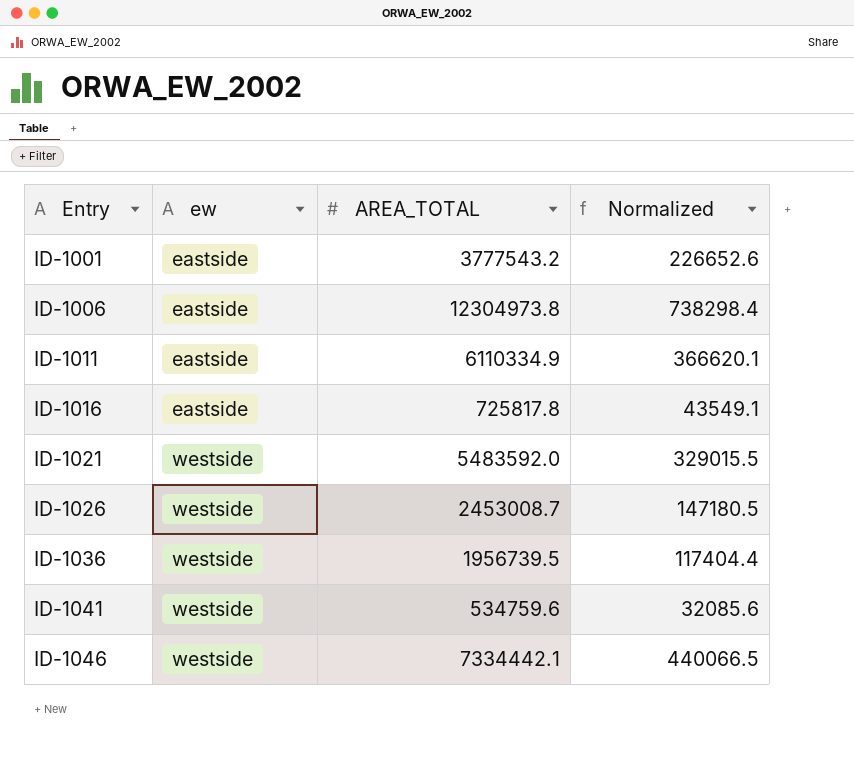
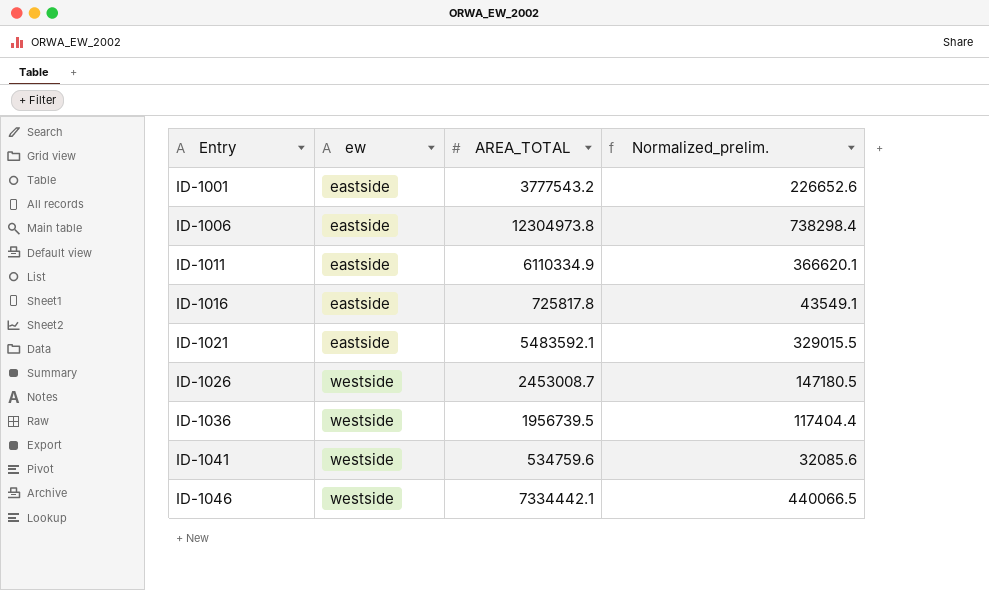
column name: Normalized -> Normalized_prelim.
ID-1021 | ew: westside -> eastside
ID-1021 | AREA_TOTAL: 5483592.0 -> 5483592.1

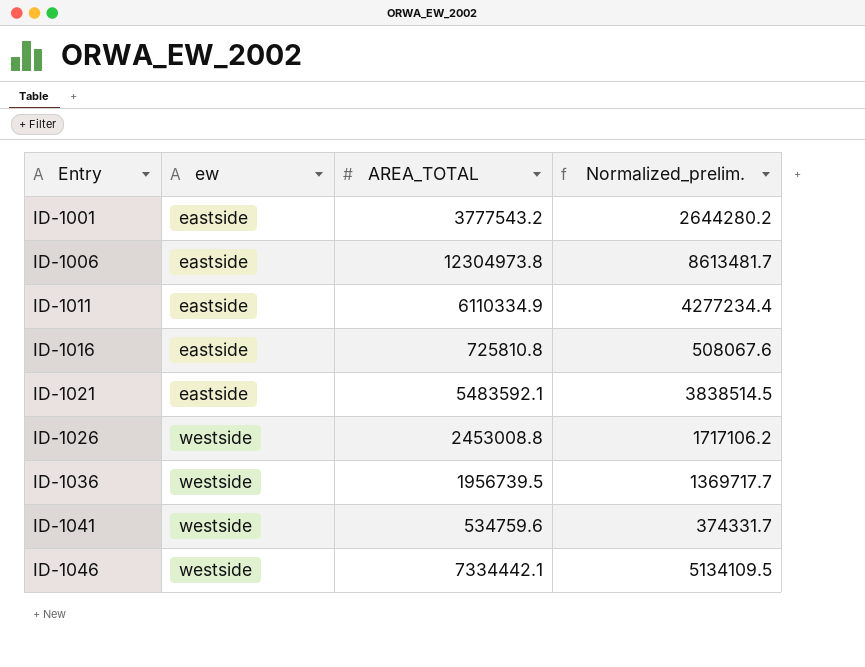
column Normalized_prelim. | formula: [AREA_TOTAL] * 0.06 -> [AREA_TOTAL] * 0.7
ID-1016 | AREA_TOTAL: 725817.8 -> 725810.8
ID-1026 | AREA_TOTAL: 2453008.7 -> 2453008.8

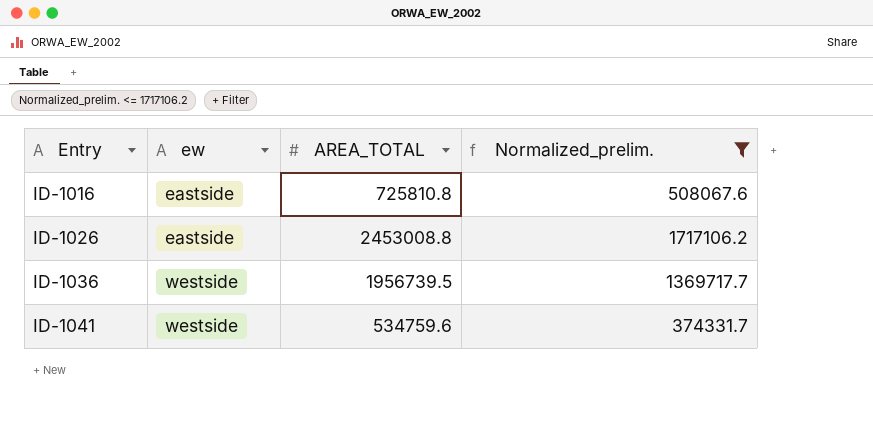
filter: none -> Normalized_prelim. <= 1717106.2
ID-1026 | ew: westside -> eastside

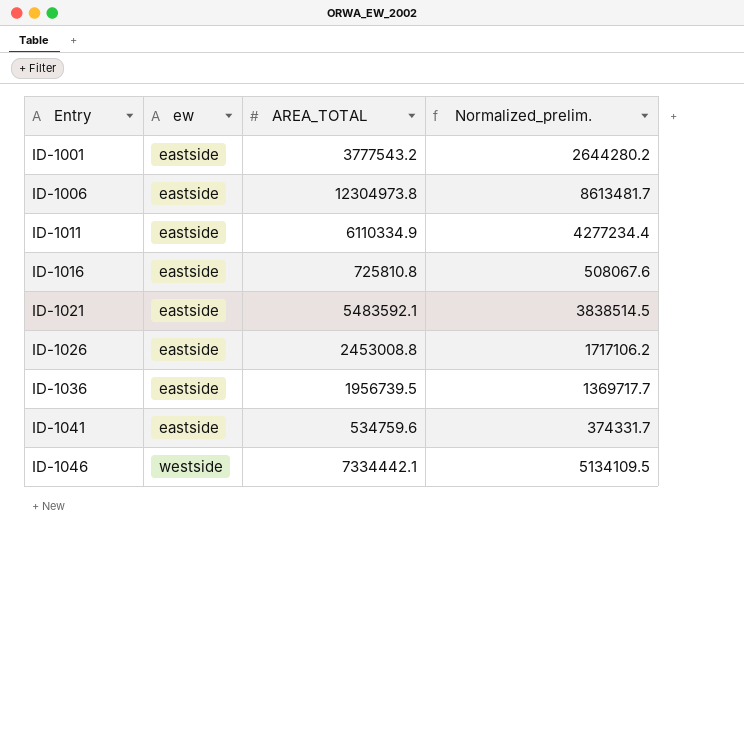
filter: Normalized_prelim. <= 1717106.2 -> none
ID-1036 | ew: westside -> eastside
ID-1041 | ew: westside -> eastside

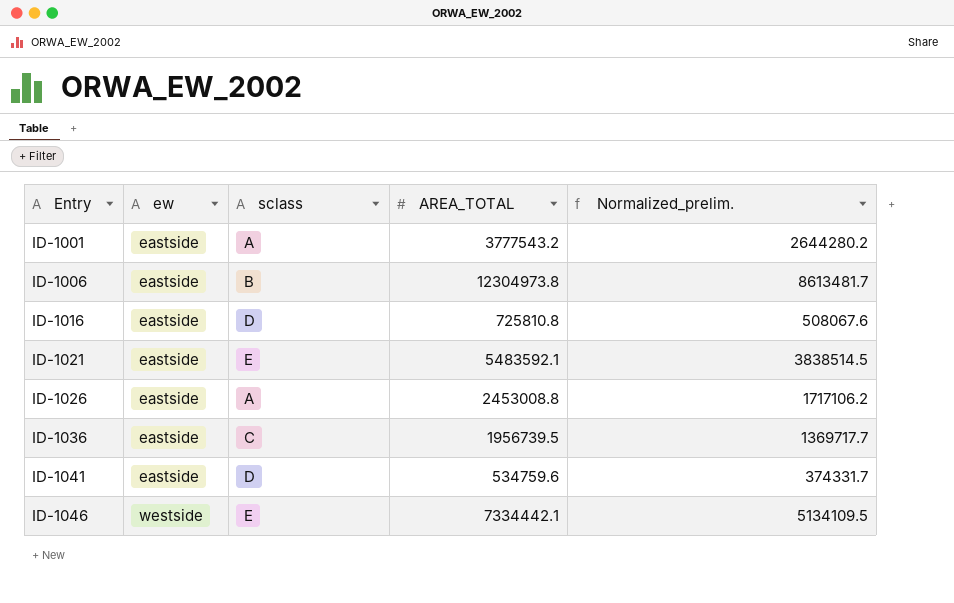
column sclass | position: none -> 3
row ID-1011: eastside | 6110334.9 | 4277234.4 -> none

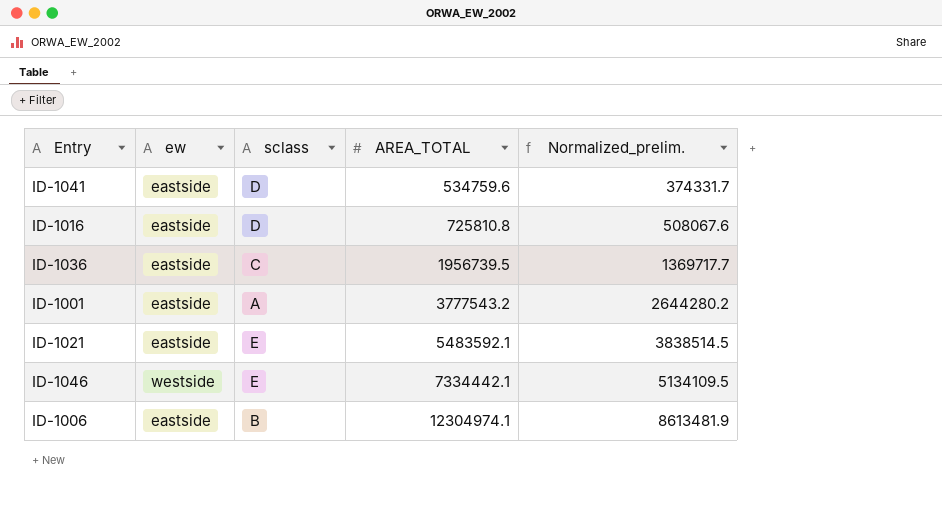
row order: Entry ascending -> AREA_TOTAL ascending
row ID-1026: eastside | A | 2453008.8 | 1717106.2 -> none
ID-1006 | AREA_TOTAL: 12304973.8 -> 12304974.1
ID-1006 | Normalized_prelim.: 8613481.7 -> 8613481.9

